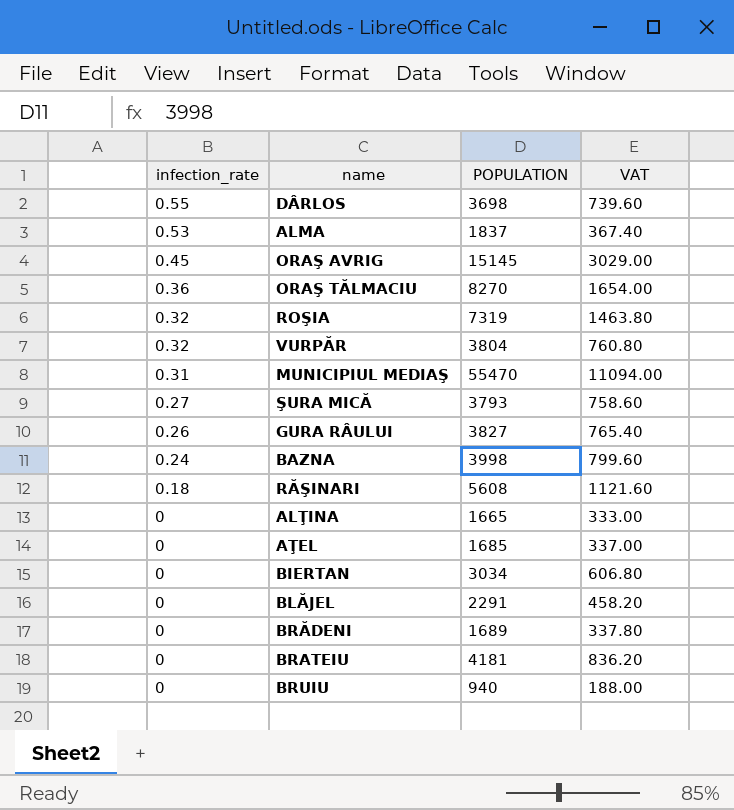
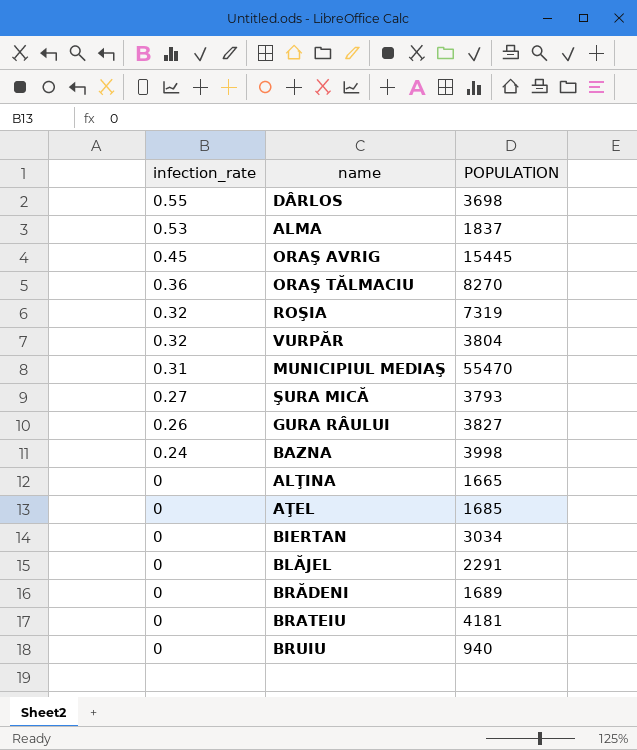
column VAT | formula: [POPULATION] * 0.2 -> none
row RĂŞINARI: 0.18 | 5608 | 1121.60 -> none
ORAŞ AVRIG | POPULATION: 15145 -> 15445

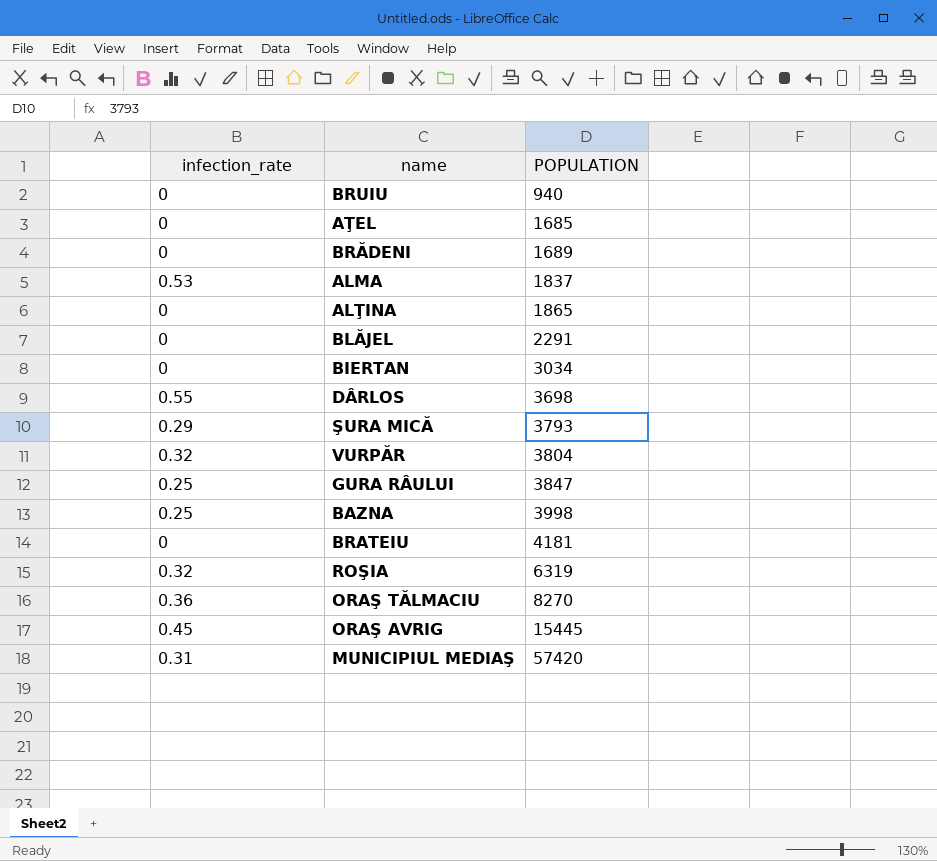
row order: infection_rate descending -> POPULATION ascending
ALŢINA | POPULATION: 1665 -> 1865
ŞURA MICĂ | infection_rate: 0.27 -> 0.29
GURA RÂULUI | infection_rate: 0.26 -> 0.25
GURA RÂULUI | POPULATION: 3827 -> 3847
BAZNA | infection_rate: 0.24 -> 0.25
ROŞIA | POPULATION: 7319 -> 6319
MUNICIPIUL MEDIAŞ | POPULATION: 55470 -> 57420

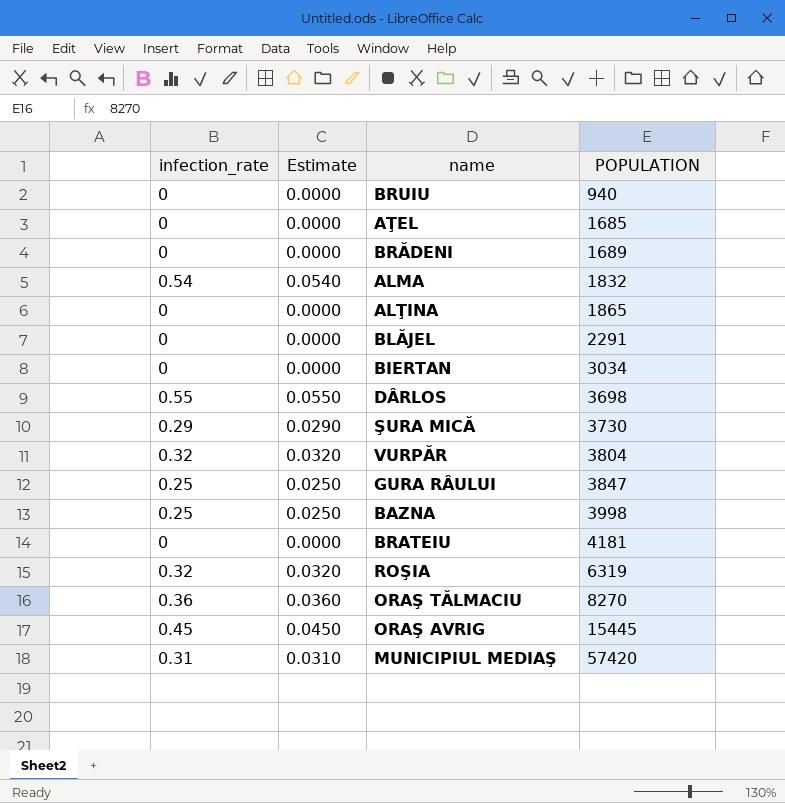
column Estimate | formula: none -> [infection_rate] * 0.1
ALMA | infection_rate: 0.53 -> 0.54
ALMA | POPULATION: 1837 -> 1832
ŞURA MICĂ | POPULATION: 3793 -> 3730

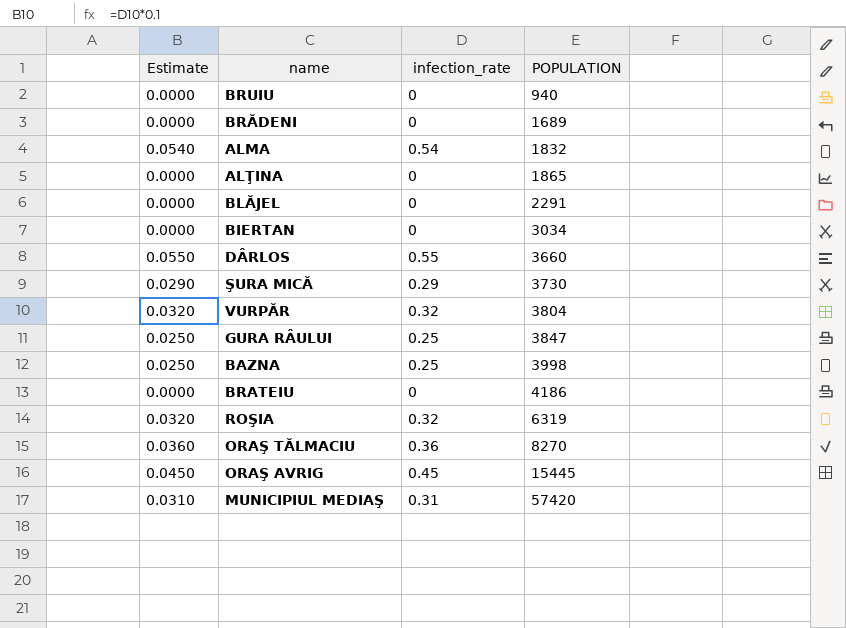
column infection_rate | position: 1 -> 3
row AŢEL: 0 | 0.0000 | 1685 -> none
DÂRLOS | POPULATION: 3698 -> 3660
BRATEIU | POPULATION: 4181 -> 4186

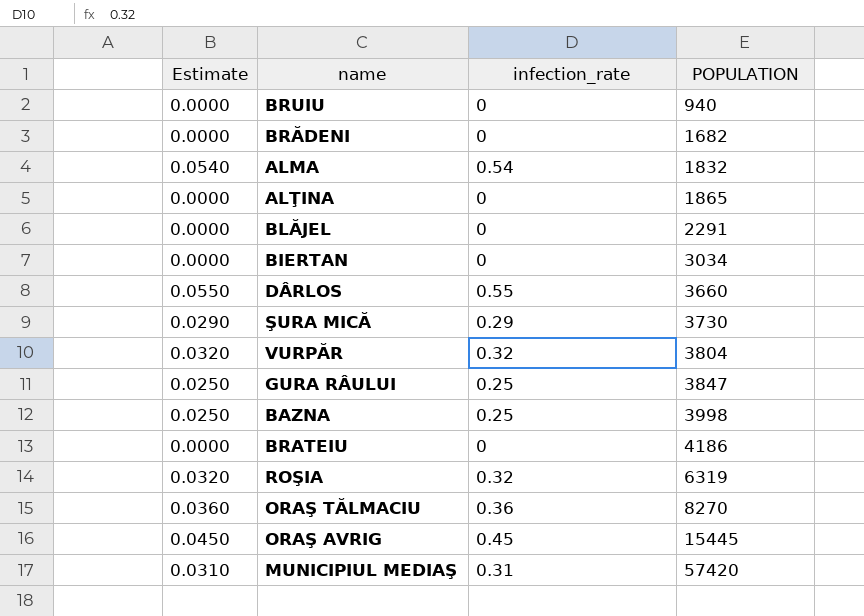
BRĂDENI | POPULATION: 1689 -> 1682

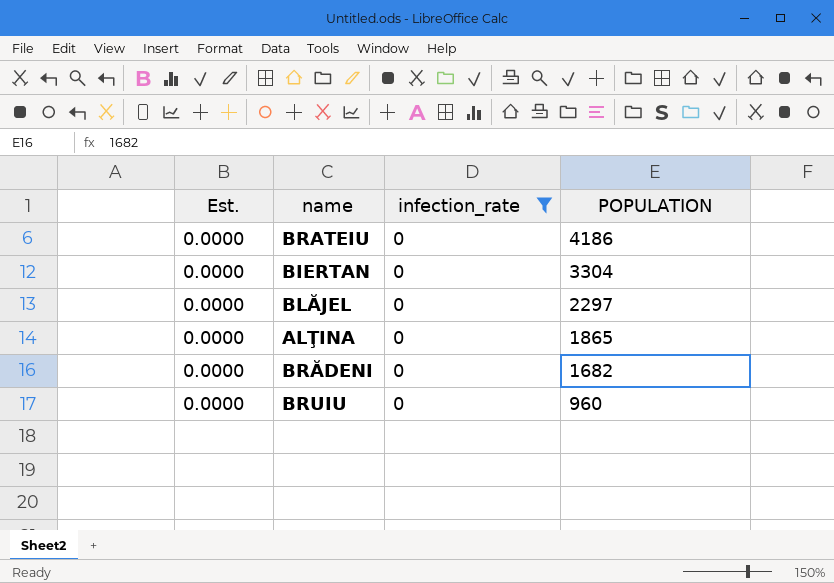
filter: none -> infection_rate = 0
row order: POPULATION ascending -> POPULATION descending
column name: Estimate -> Est.
BIERTAN | POPULATION: 3034 -> 3304
BLĂJEL | POPULATION: 2291 -> 2297
BRUIU | POPULATION: 940 -> 960

